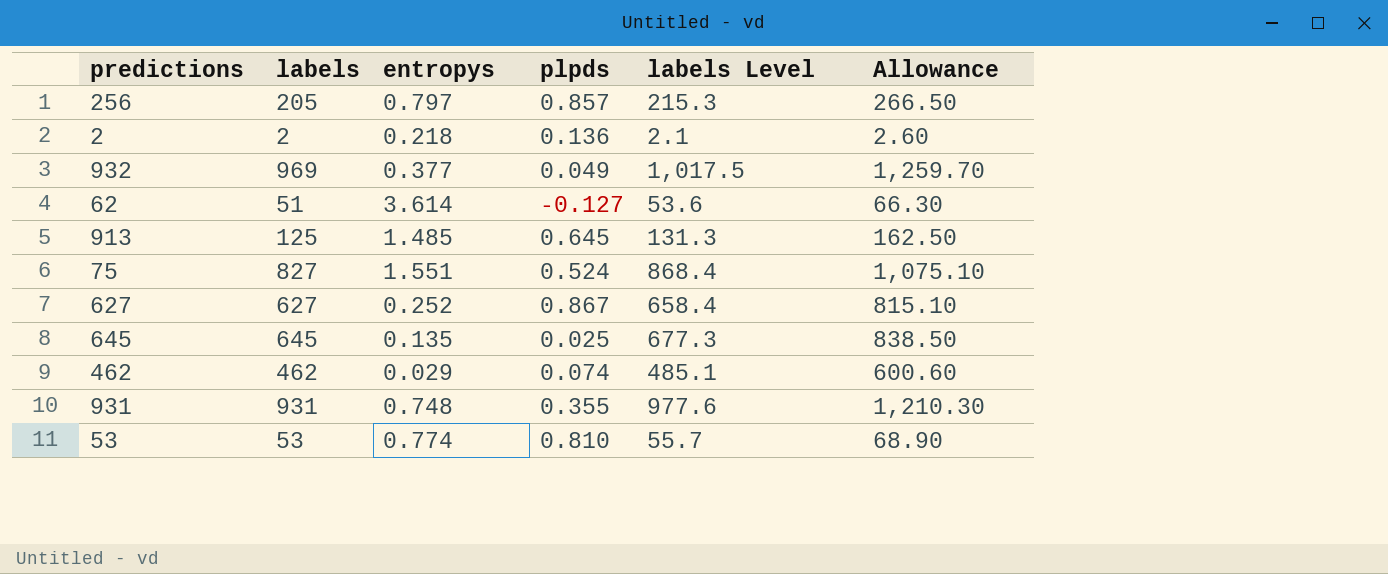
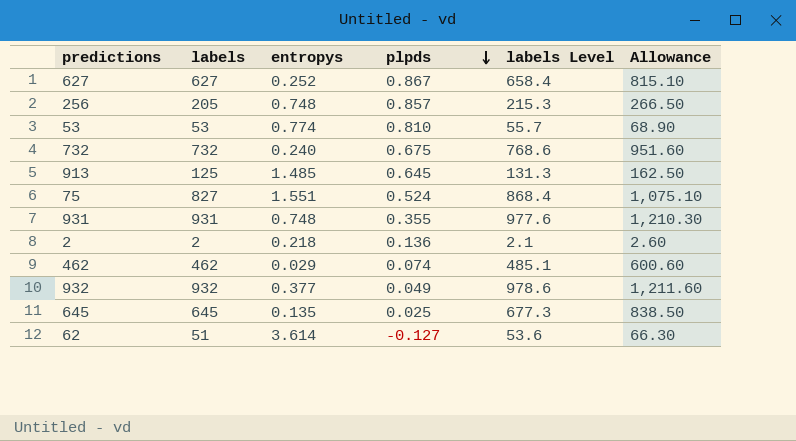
row order: none -> plpds descending
256 | entropys: 0.797 -> 0.748
row 732: none -> 732 | 0.240 | 0.675 | 768.6 | 951.60
932 | labels: 969 -> 932
932 | labels Level: 1,017.5 -> 978.6
932 | Allowance: 1,259.70 -> 1,211.60

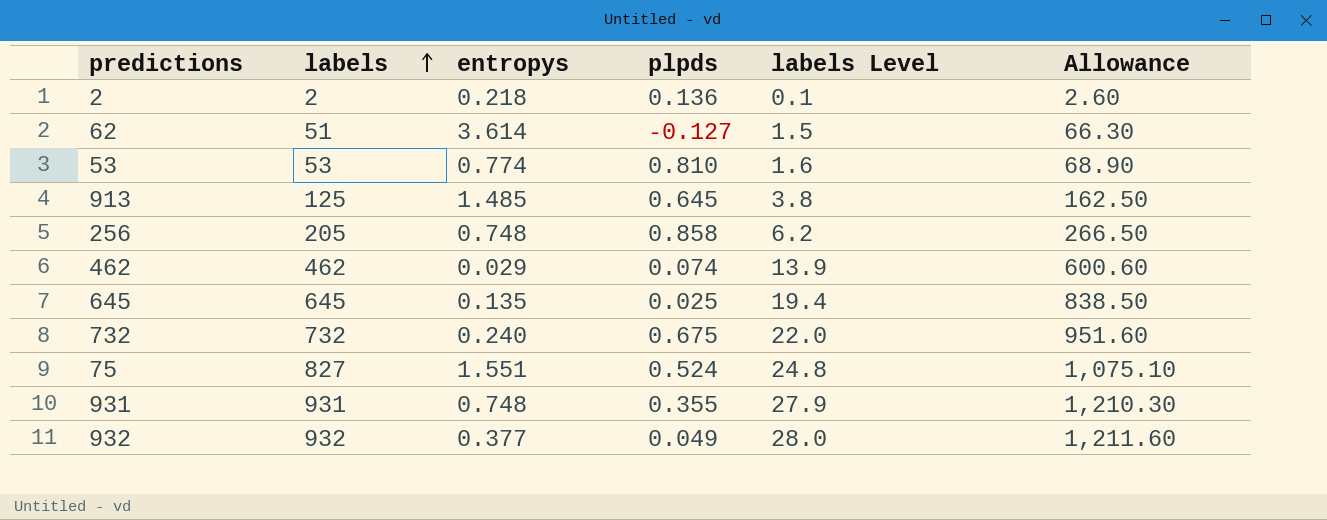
row order: plpds descending -> labels ascending
column labels Level | formula: [labels] * 1.05 -> [labels] * 0.03
row 627: 627 | 0.252 | 0.867 | 658.4 | 815.10 -> none
256 | plpds: 0.857 -> 0.858

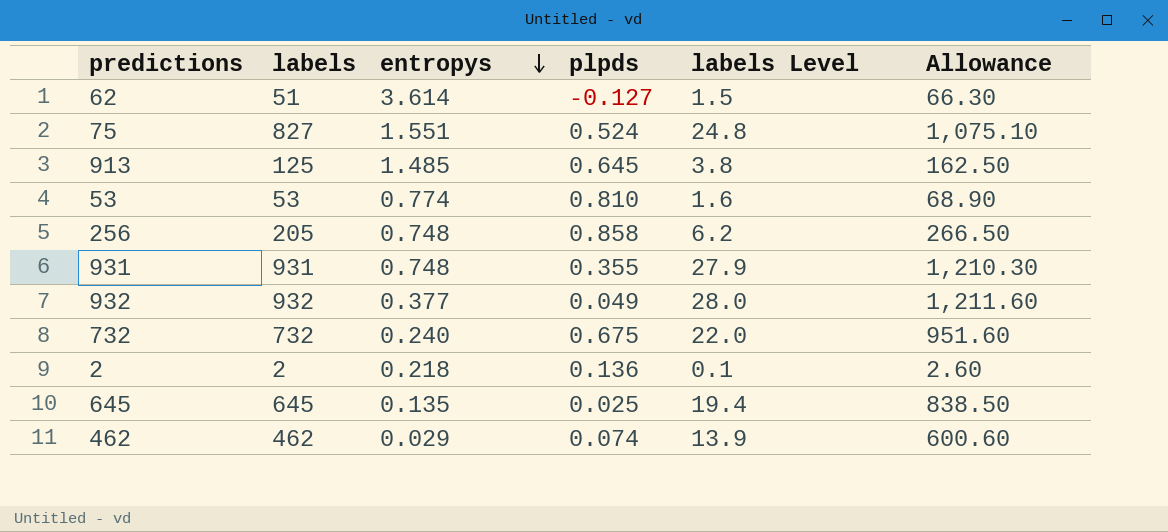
row order: labels ascending -> entropys descending

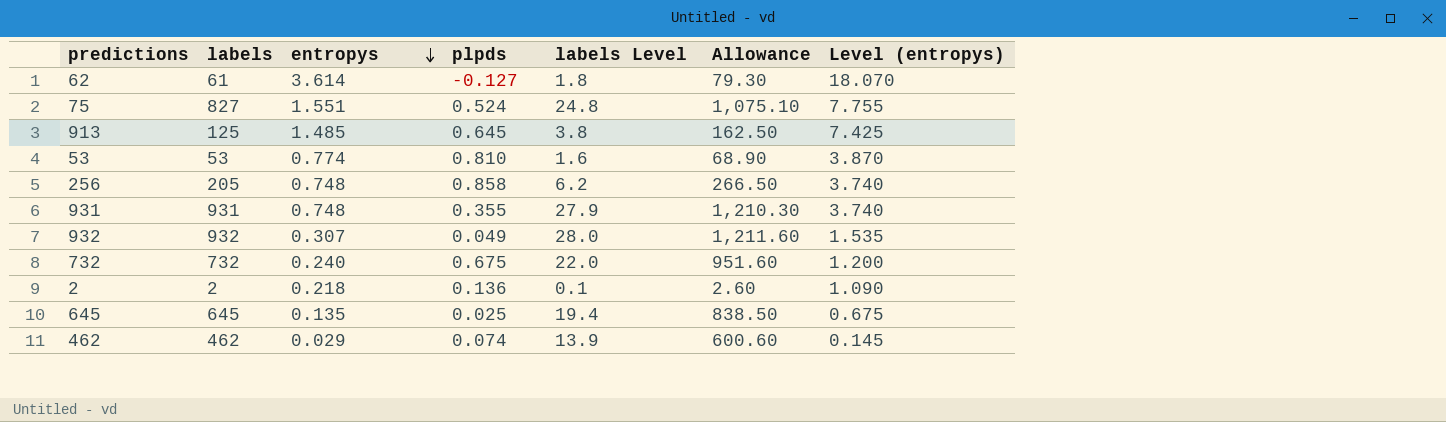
column Level (entropys) | formula: none -> [entropys] * 5
62 | labels: 51 -> 61
62 | labels Level: 1.5 -> 1.8
62 | Allowance: 66.30 -> 79.30
932 | entropys: 0.377 -> 0.307

